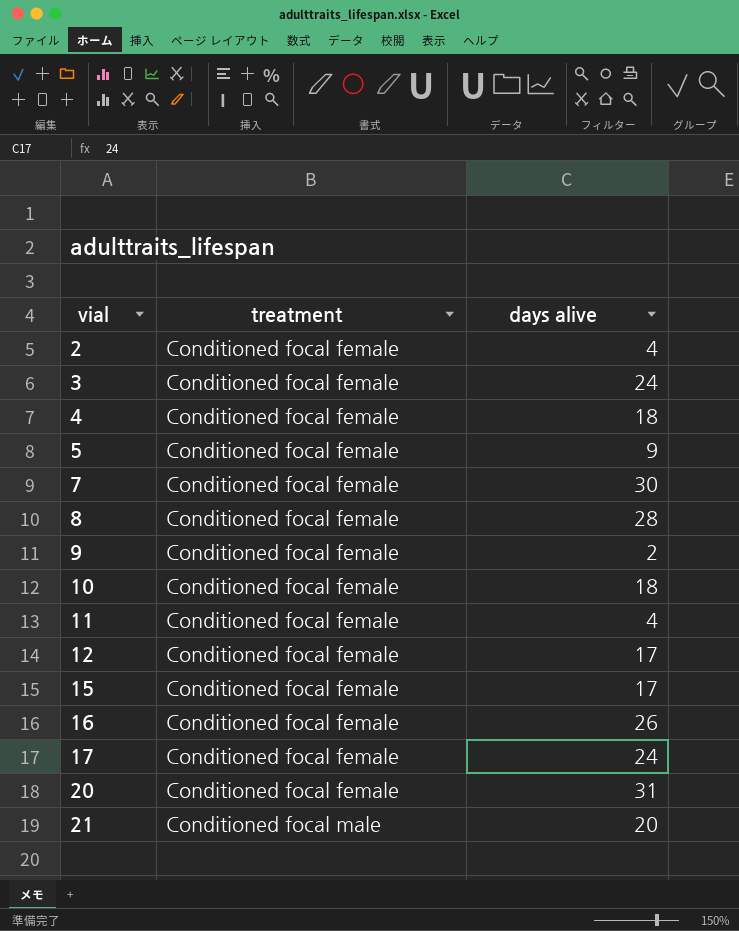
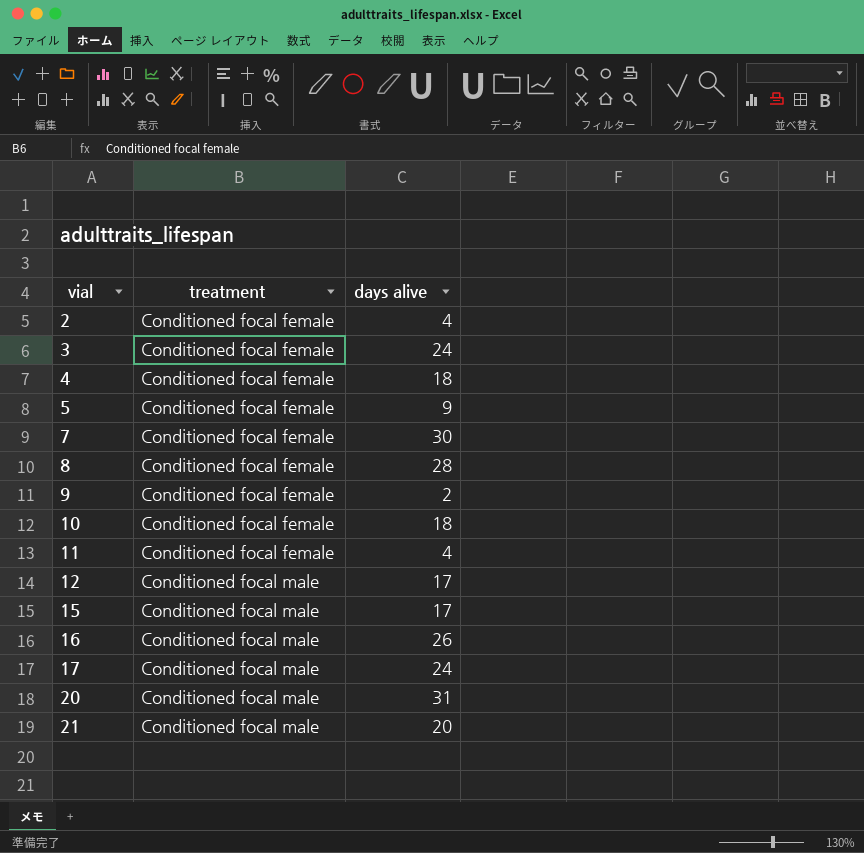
12 | treatment: Conditioned focal female -> Conditioned focal male
15 | treatment: Conditioned focal female -> Conditioned focal male
16 | treatment: Conditioned focal female -> Conditioned focal male
17 | treatment: Conditioned focal female -> Conditioned focal male
20 | treatment: Conditioned focal female -> Conditioned focal male

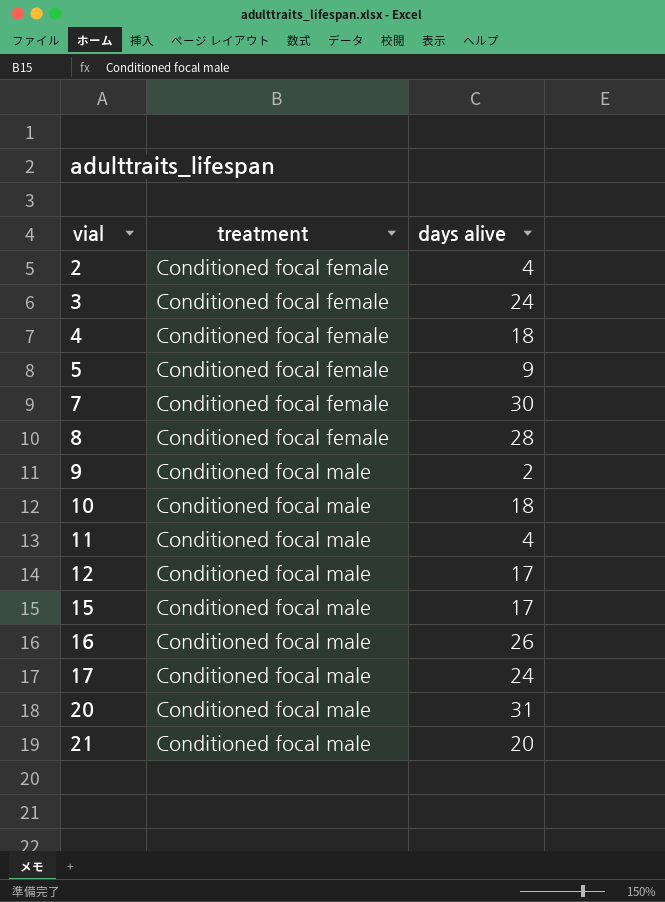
9 | treatment: Conditioned focal female -> Conditioned focal male
10 | treatment: Conditioned focal female -> Conditioned focal male
11 | treatment: Conditioned focal female -> Conditioned focal male

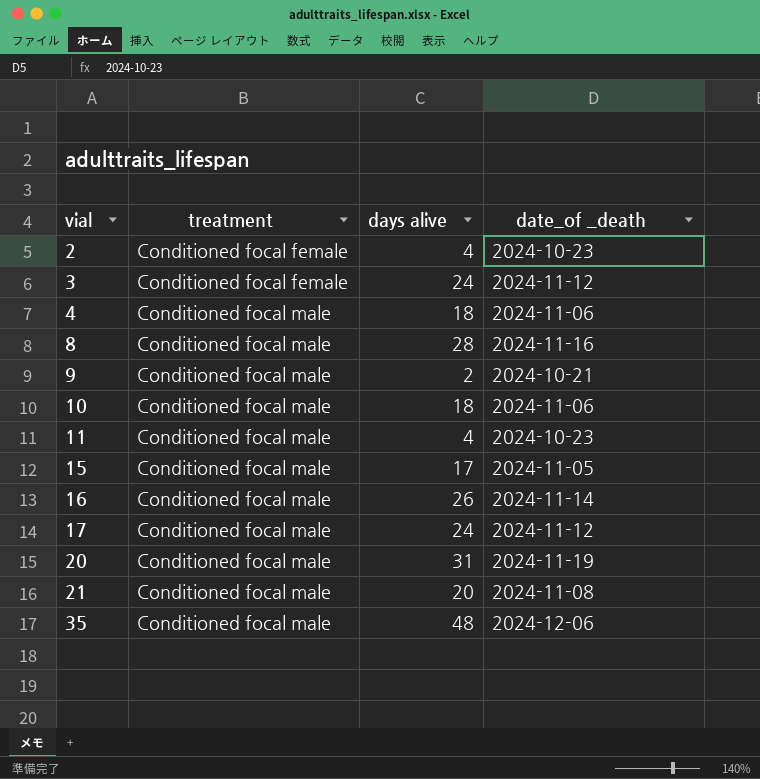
column date_of _death | position: none -> 4
row 5: Conditioned focal female | 9 -> none
row 7: Conditioned focal female | 30 -> none
row 12: Conditioned focal male | 17 -> none
4 | treatment: Conditioned focal female -> Conditioned focal male
8 | treatment: Conditioned focal female -> Conditioned focal male
row 35: none -> Conditioned focal male | 48 | 2024-12-06

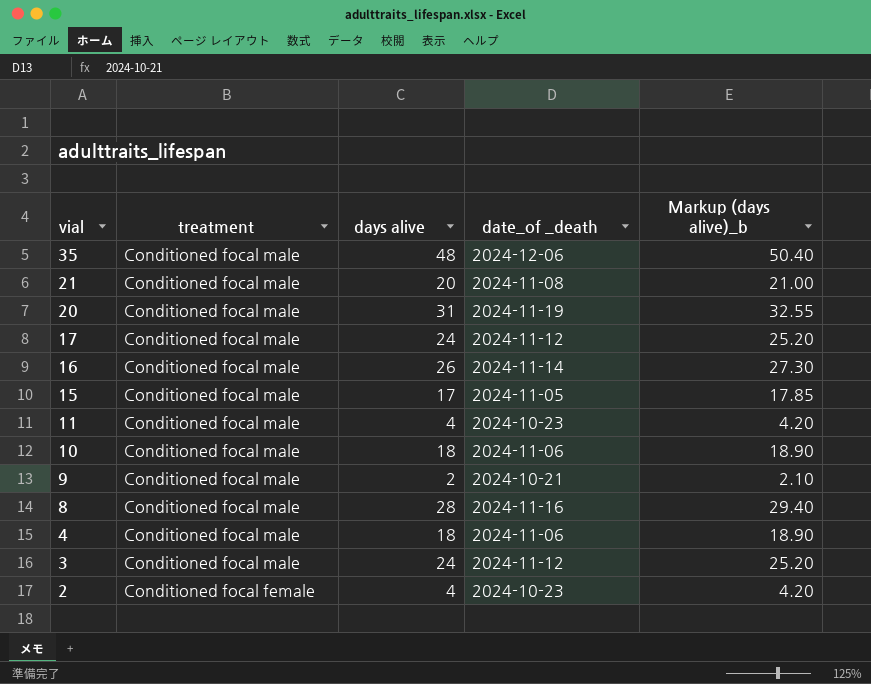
row order: vial ascending -> vial descending
column Markup (days alive)_b | formula: none -> [days alive] * 1.05
3 | treatment: Conditioned focal female -> Conditioned focal male

